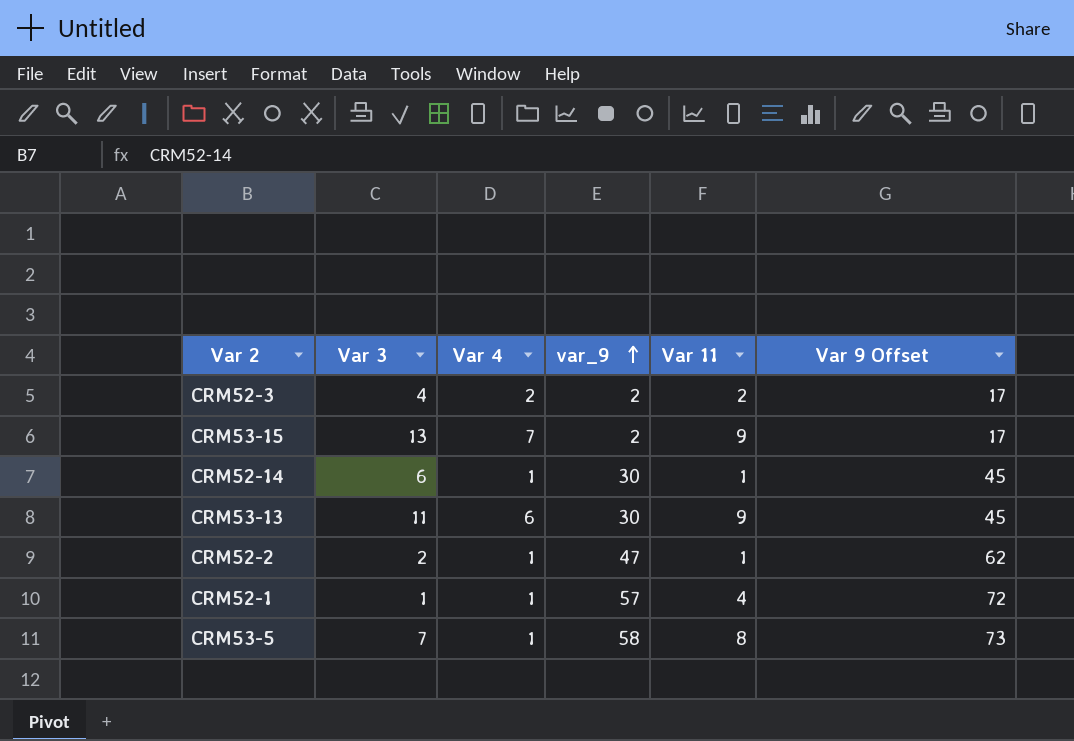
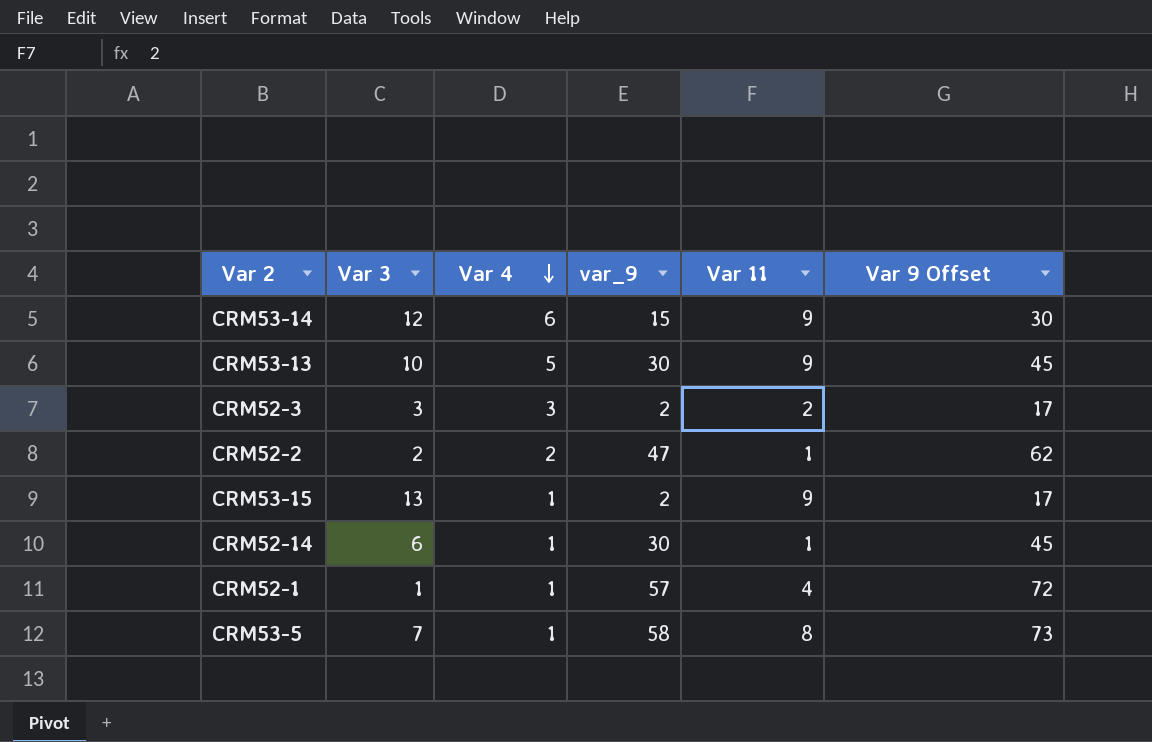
row order: var_9 ascending -> Var 4 descending
row CRM53-14: none -> 12 | 6 | 15 | 9 | 30
CRM53-13 | Var 3: 11 -> 10
CRM53-13 | Var 4: 6 -> 5
CRM52-3 | Var 3: 4 -> 3
CRM52-3 | Var 4: 2 -> 3
CRM52-2 | Var 4: 1 -> 2
CRM53-15 | Var 4: 7 -> 1

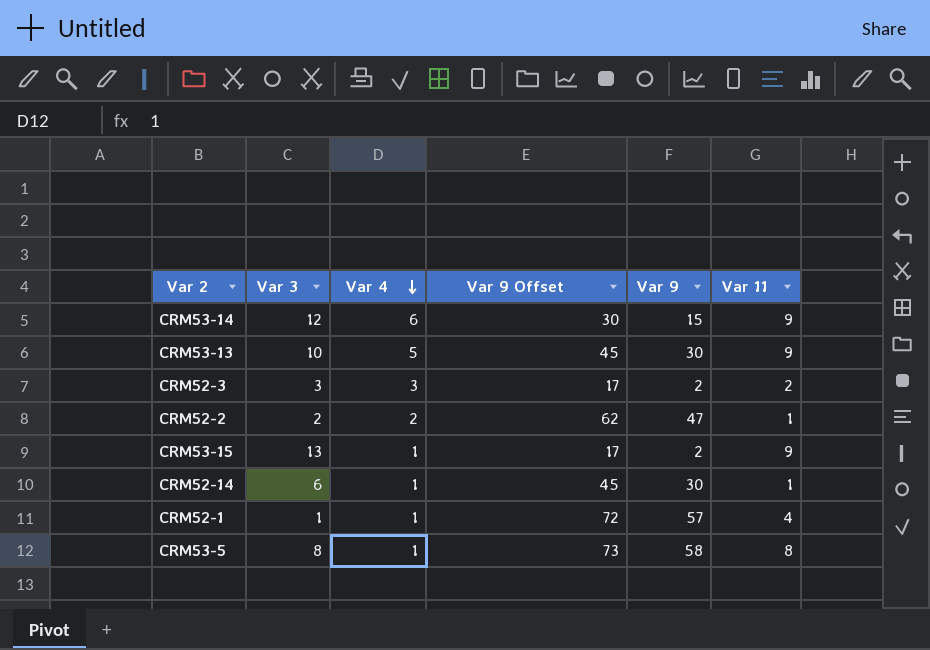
column Var 9 Offset | position: 6 -> 4
column name: var_9 -> Var 9
CRM53-5 | Var 3: 7 -> 8

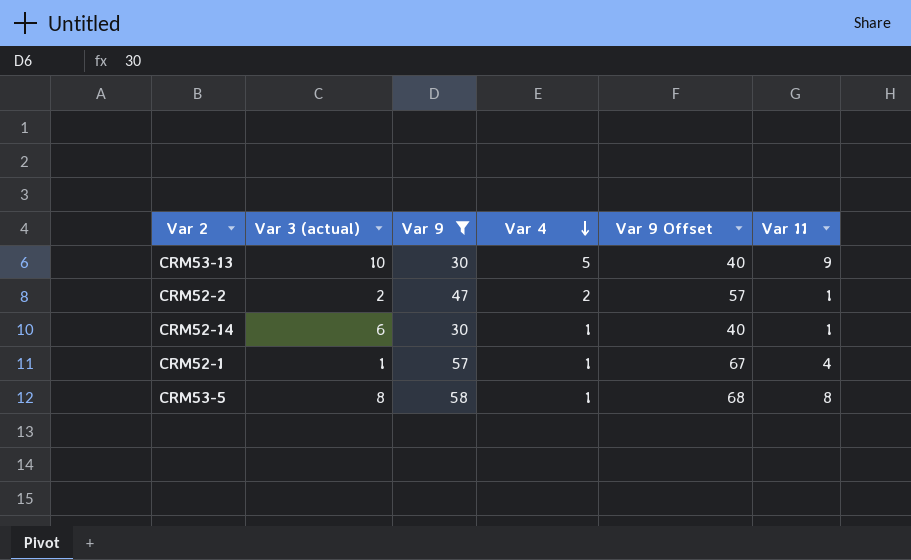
filter: none -> Var 9 >= 30
column name: Var 3 -> Var 3 (actual)
column Var 9 | position: 5 -> 3
column Var 9 Offset | formula: [Var 9] + 15 -> [Var 9] + 10

